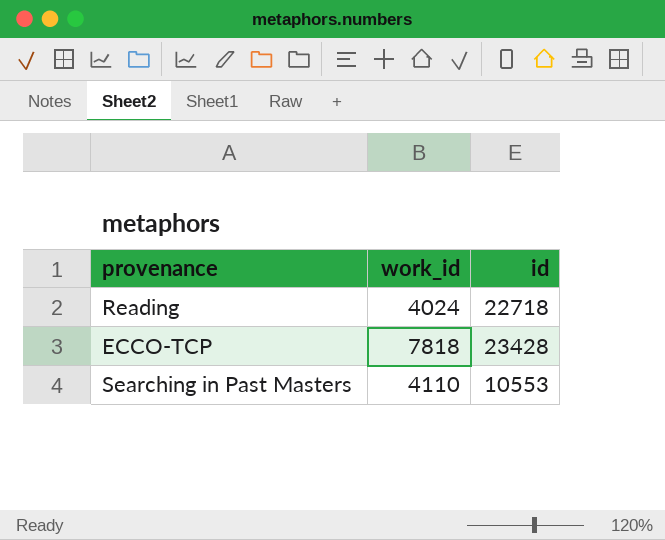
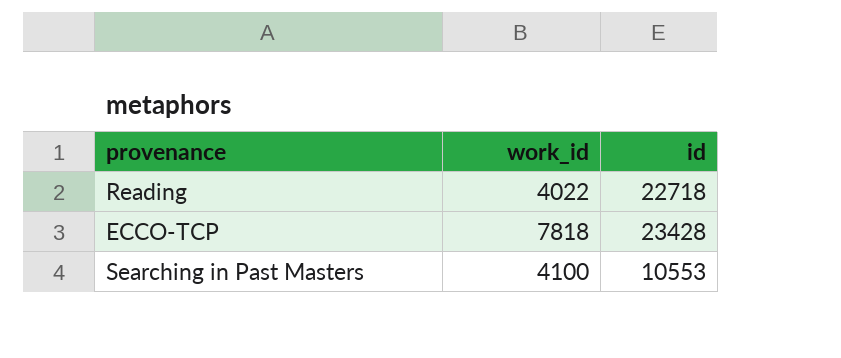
Reading | work_id: 4024 -> 4022
Searching in Past Masters | work_id: 4110 -> 4100

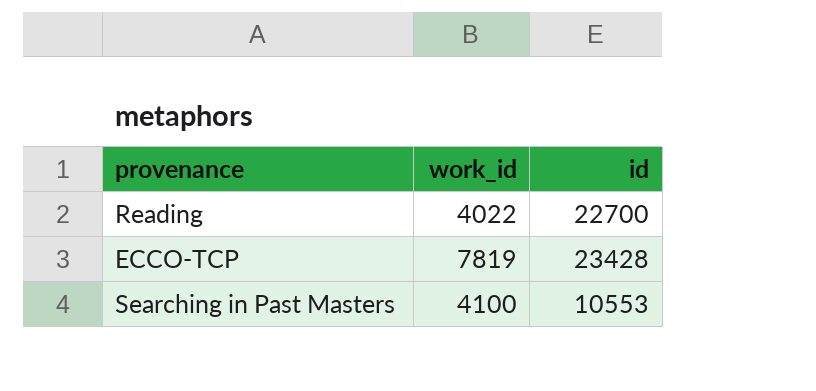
Reading | id: 22718 -> 22700
ECCO-TCP | work_id: 7818 -> 7819

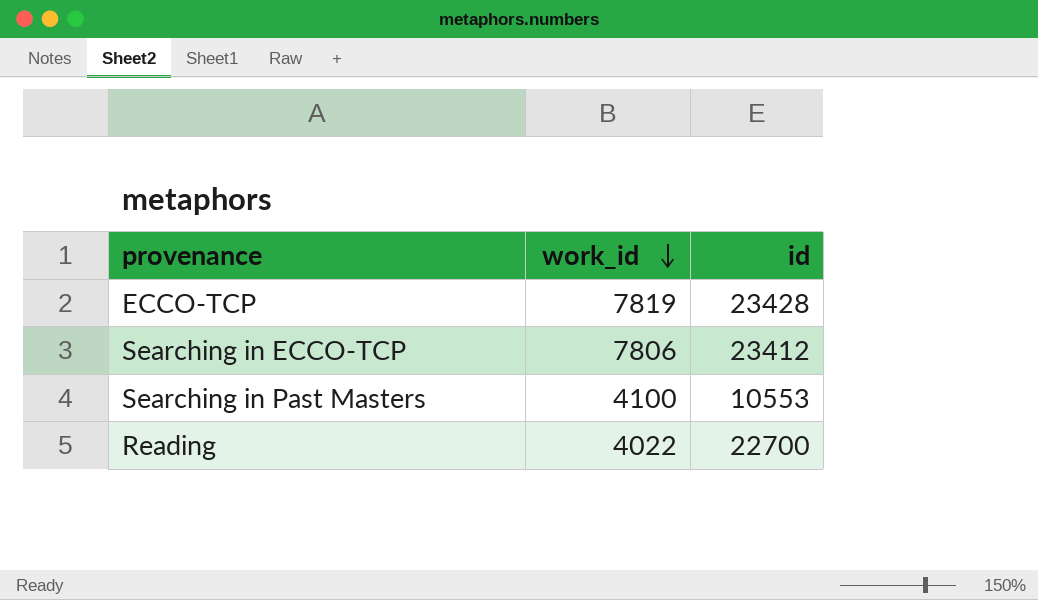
row order: none -> work_id descending
row Searching in ECCO-TCP: none -> 7806 | 23412

